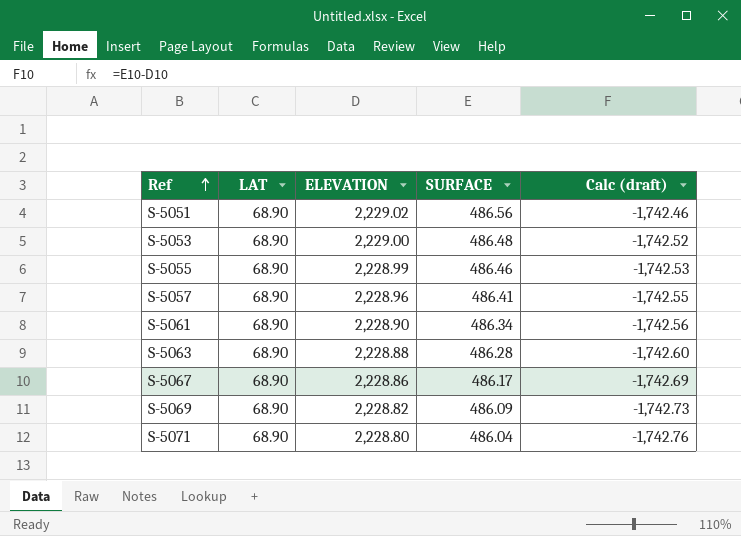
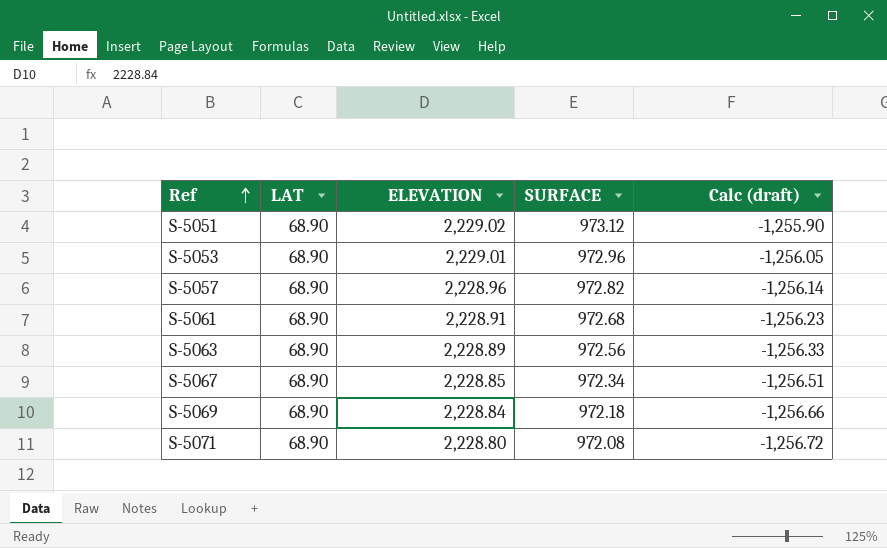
row S-5055: 68.90 | 2,228.99 | 486.46 | -1,742.53 -> none
S-5051 | SURFACE: 486.56 -> 973.12
S-5051 | Calc (draft): -1,742.46 -> -1,255.90
S-5053 | ELEVATION: 2,229.00 -> 2,229.01
S-5053 | SURFACE: 486.48 -> 972.96
S-5053 | Calc (draft): -1,742.52 -> -1,256.05
S-5057 | SURFACE: 486.41 -> 972.82
S-5057 | Calc (draft): -1,742.55 -> -1,256.14
S-5061 | ELEVATION: 2,228.90 -> 2,228.91
S-5061 | SURFACE: 486.34 -> 972.68
S-5061 | Calc (draft): -1,742.56 -> -1,256.23
S-5063 | ELEVATION: 2,228.88 -> 2,228.89
S-5063 | SURFACE: 486.28 -> 972.56
S-5063 | Calc (draft): -1,742.60 -> -1,256.33
S-5067 | ELEVATION: 2,228.86 -> 2,228.85
S-5067 | SURFACE: 486.17 -> 972.34
S-5067 | Calc (draft): -1,742.69 -> -1,256.51
S-5069 | ELEVATION: 2,228.82 -> 2,228.84
S-5069 | SURFACE: 486.09 -> 972.18
S-5069 | Calc (draft): -1,742.73 -> -1,256.66
S-5071 | SURFACE: 486.04 -> 972.08
S-5071 | Calc (draft): -1,742.76 -> -1,256.72

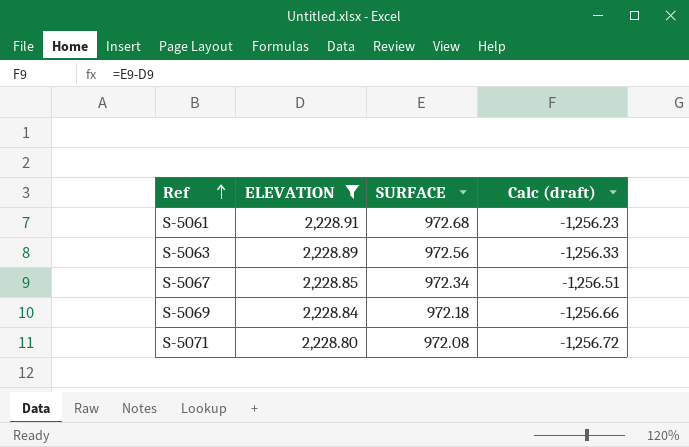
filter: none -> ELEVATION <= 2,228.91
column LAT | position: 2 -> none

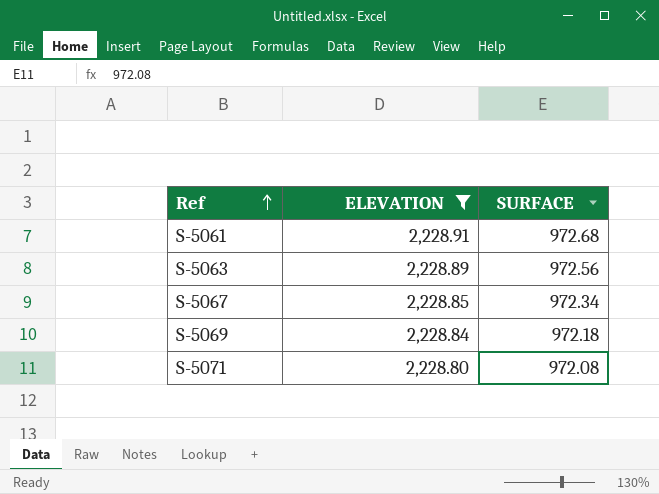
column Calc (draft) | formula: [SURFACE] - [ELEVATION] -> none

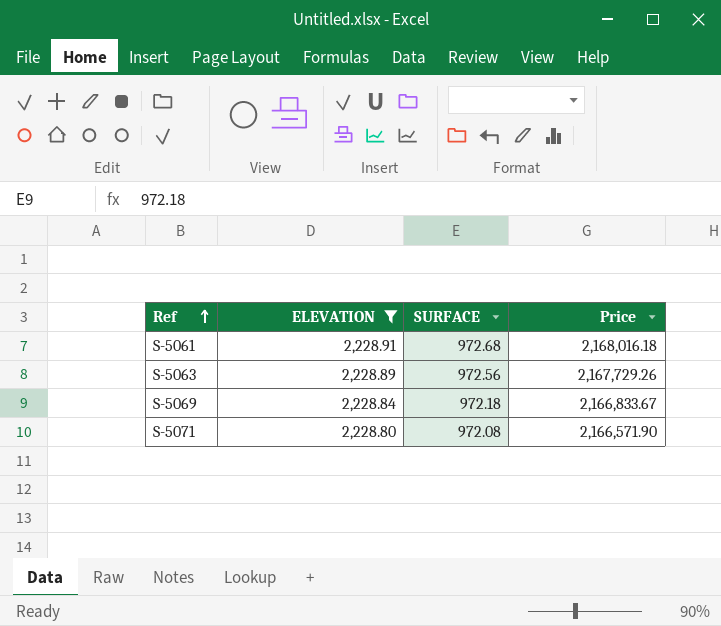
column Price | formula: none -> [ELEVATION] * [SURFACE]
row S-5067: 2,228.85 | 972.34 -> none

